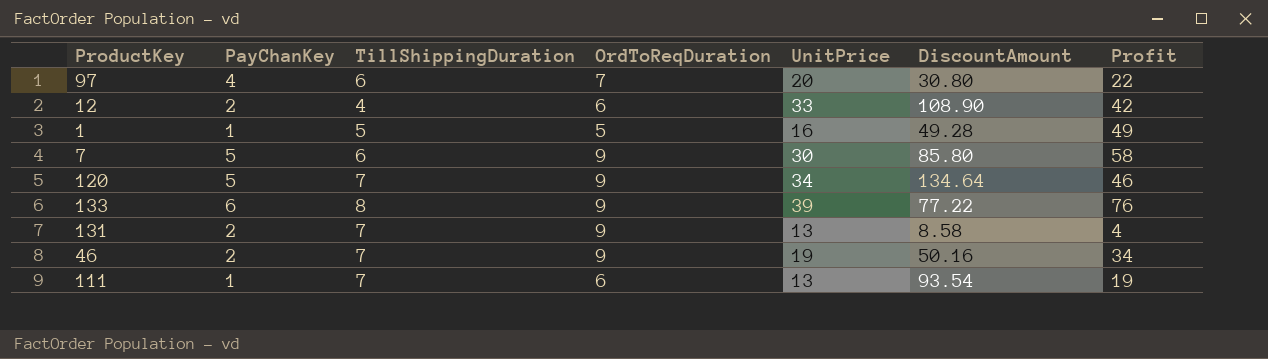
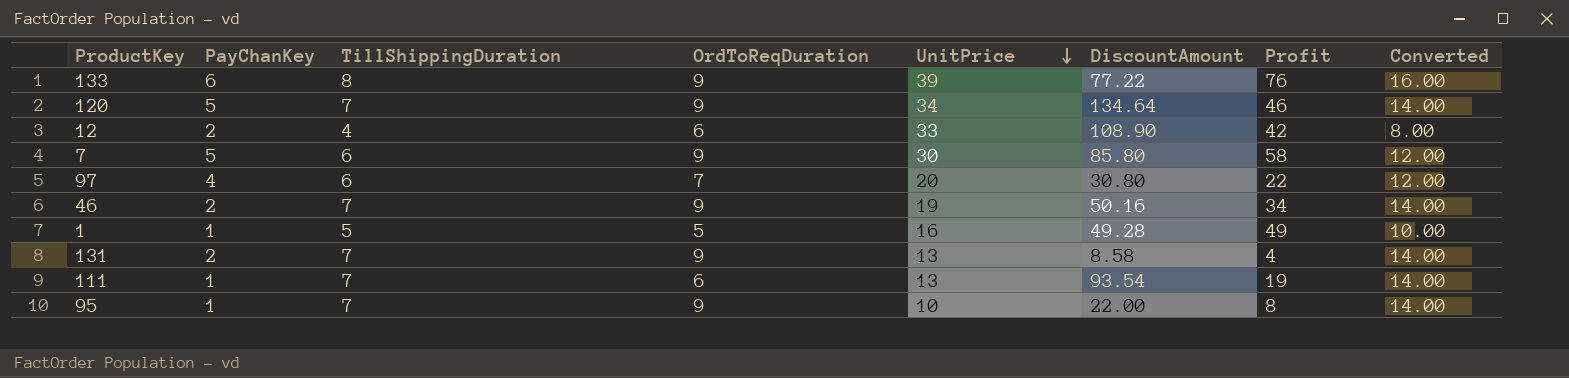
row order: none -> UnitPrice descending
column Converted | formula: none -> [TillShippingDuration] * 2
row 95: none -> 1 | 7 | 9 | 10 | 22.00 | 8 | 14.00

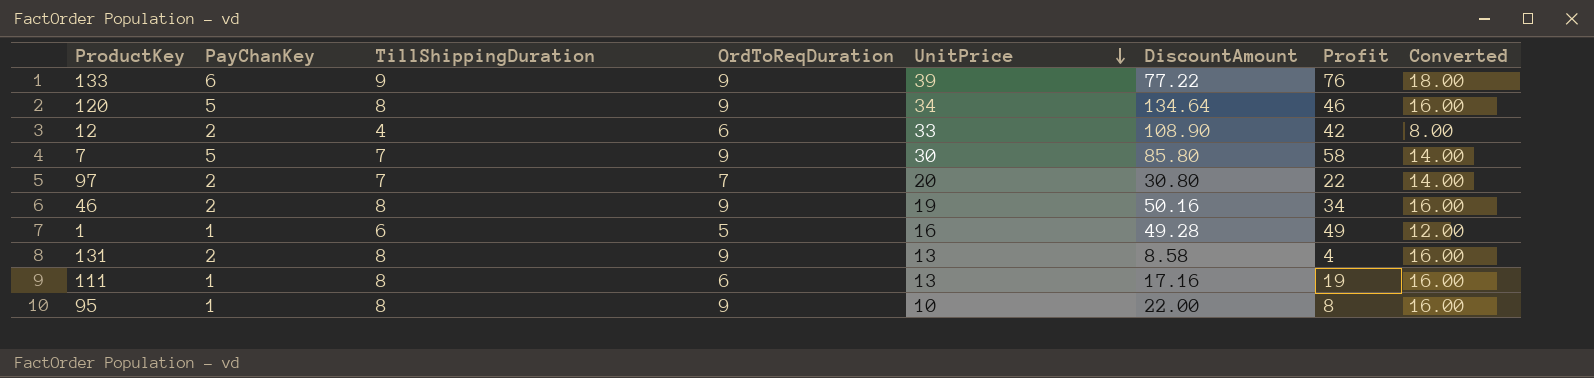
133 | TillShippingDuration: 8 -> 9
133 | Converted: 16.00 -> 18.00
120 | TillShippingDuration: 7 -> 8
120 | Converted: 14.00 -> 16.00
7 | TillShippingDuration: 6 -> 7
7 | Converted: 12.00 -> 14.00
97 | PayChanKey: 4 -> 2
97 | TillShippingDuration: 6 -> 7
97 | Converted: 12.00 -> 14.00
46 | TillShippingDuration: 7 -> 8
46 | Converted: 14.00 -> 16.00
1 | TillShippingDuration: 5 -> 6
1 | Converted: 10.00 -> 12.00
131 | TillShippingDuration: 7 -> 8
131 | Converted: 14.00 -> 16.00
111 | TillShippingDuration: 7 -> 8
111 | DiscountAmount: 93.54 -> 17.16
111 | Converted: 14.00 -> 16.00
95 | TillShippingDuration: 7 -> 8
95 | Converted: 14.00 -> 16.00

